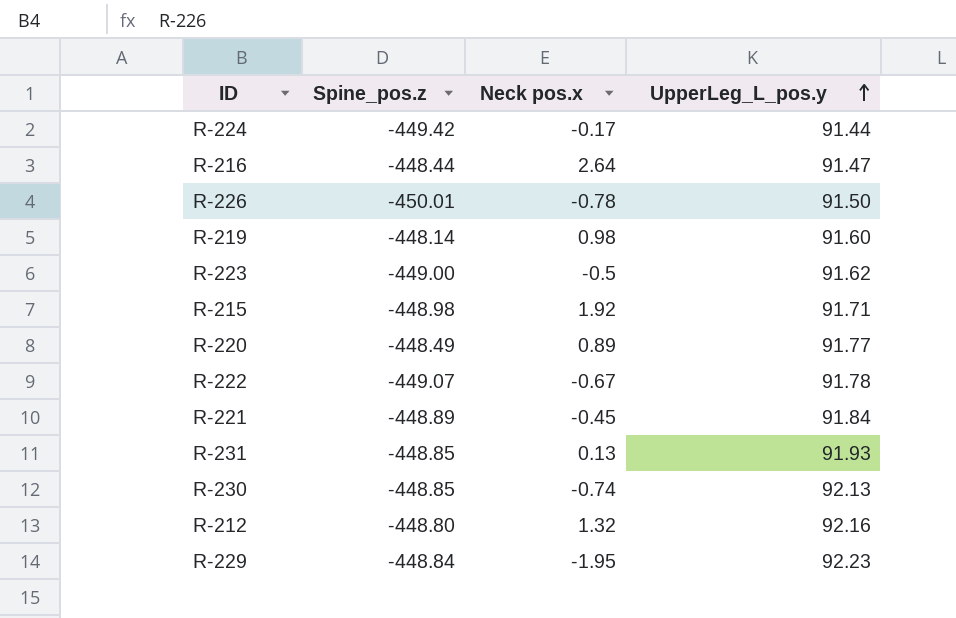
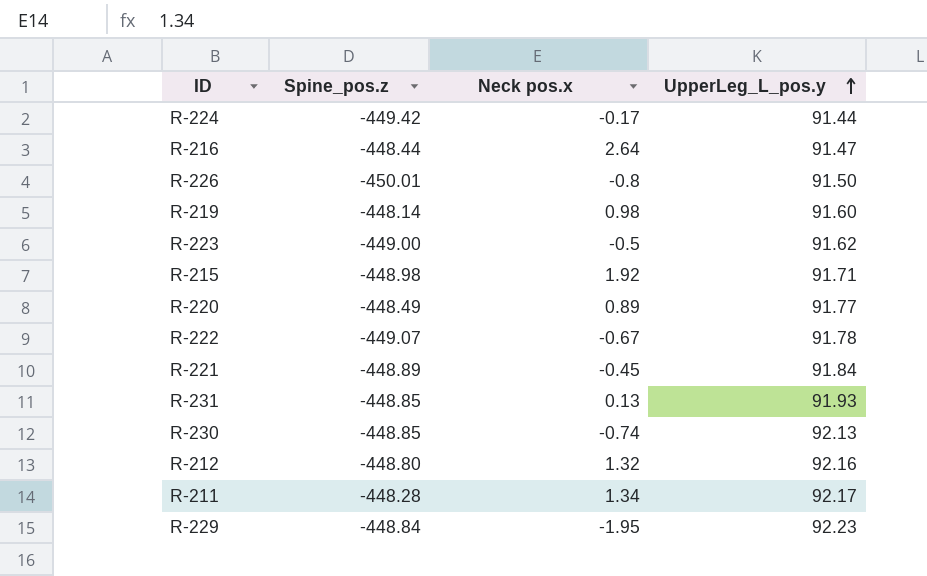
R-226 | Neck pos.x: -0.78 -> -0.8
row R-211: none -> -448.28 | 1.34 | 92.17

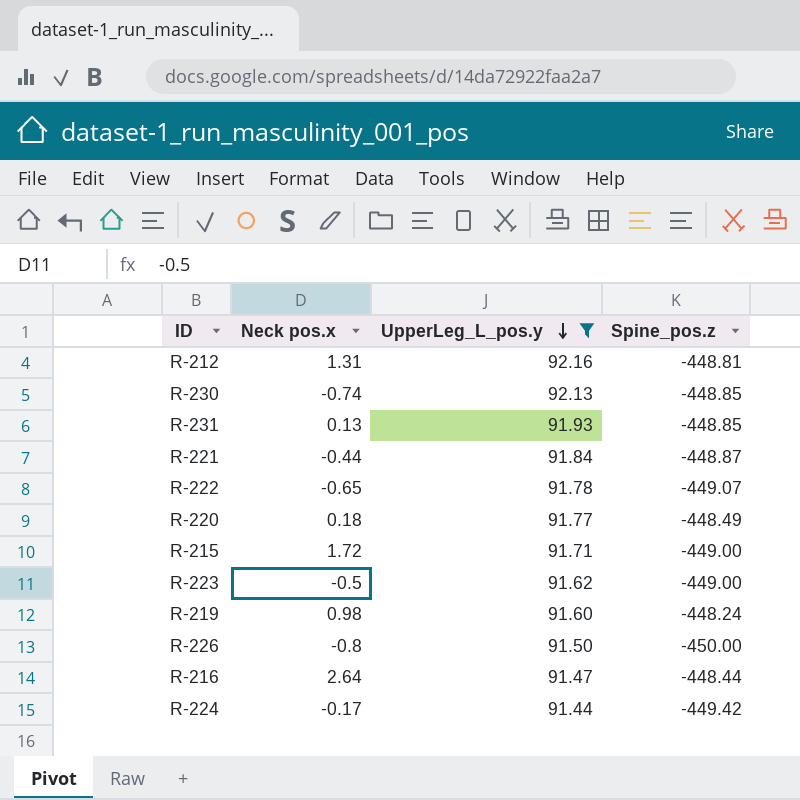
filter: none -> UpperLeg_L_pos.y <= 92.16
row order: UpperLeg_L_pos.y ascending -> UpperLeg_L_pos.y descending
column Spine_pos.z | position: 2 -> 4
R-212 | Neck pos.x: 1.32 -> 1.31
R-212 | Spine_pos.z: -448.80 -> -448.81
R-221 | Neck pos.x: -0.45 -> -0.44
R-221 | Spine_pos.z: -448.89 -> -448.87
R-222 | Neck pos.x: -0.67 -> -0.65
R-220 | Neck pos.x: 0.89 -> 0.18
R-215 | Neck pos.x: 1.92 -> 1.72
R-215 | Spine_pos.z: -448.98 -> -449.00
R-219 | Spine_pos.z: -448.14 -> -448.24
R-226 | Spine_pos.z: -450.01 -> -450.00

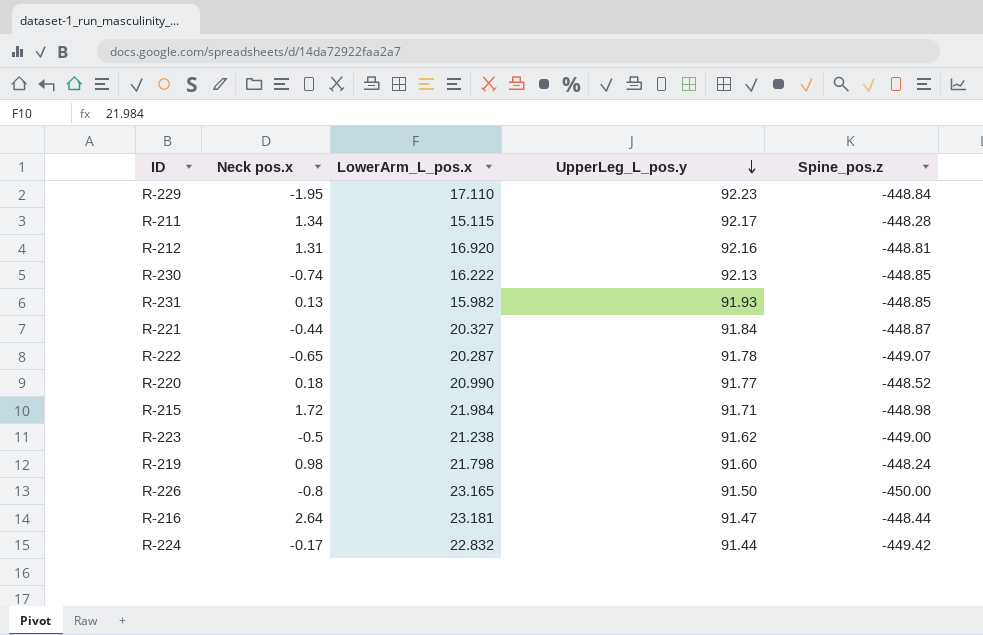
filter: UpperLeg_L_pos.y <= 92.16 -> none
column LowerArm_L_pos.x | position: none -> 3
R-220 | Spine_pos.z: -448.49 -> -448.52
R-215 | Spine_pos.z: -449.00 -> -448.98

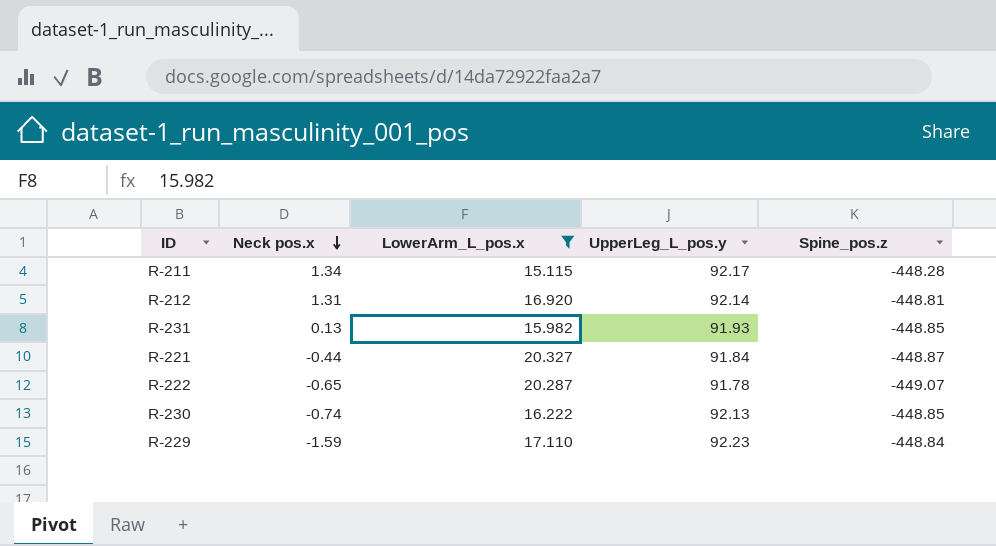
filter: none -> LowerArm_L_pos.x <= 20.327
row order: UpperLeg_L_pos.y descending -> Neck pos.x descending
R-212 | UpperLeg_L_pos.y: 92.16 -> 92.14
R-229 | Neck pos.x: -1.95 -> -1.59

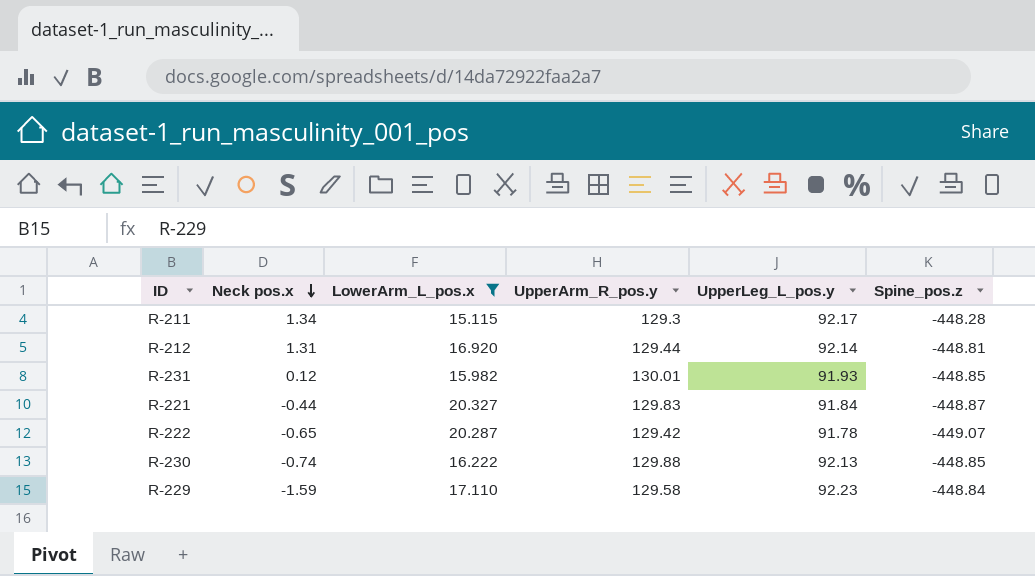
column UpperArm_R_pos.y | position: none -> 4
R-231 | Neck pos.x: 0.13 -> 0.12

